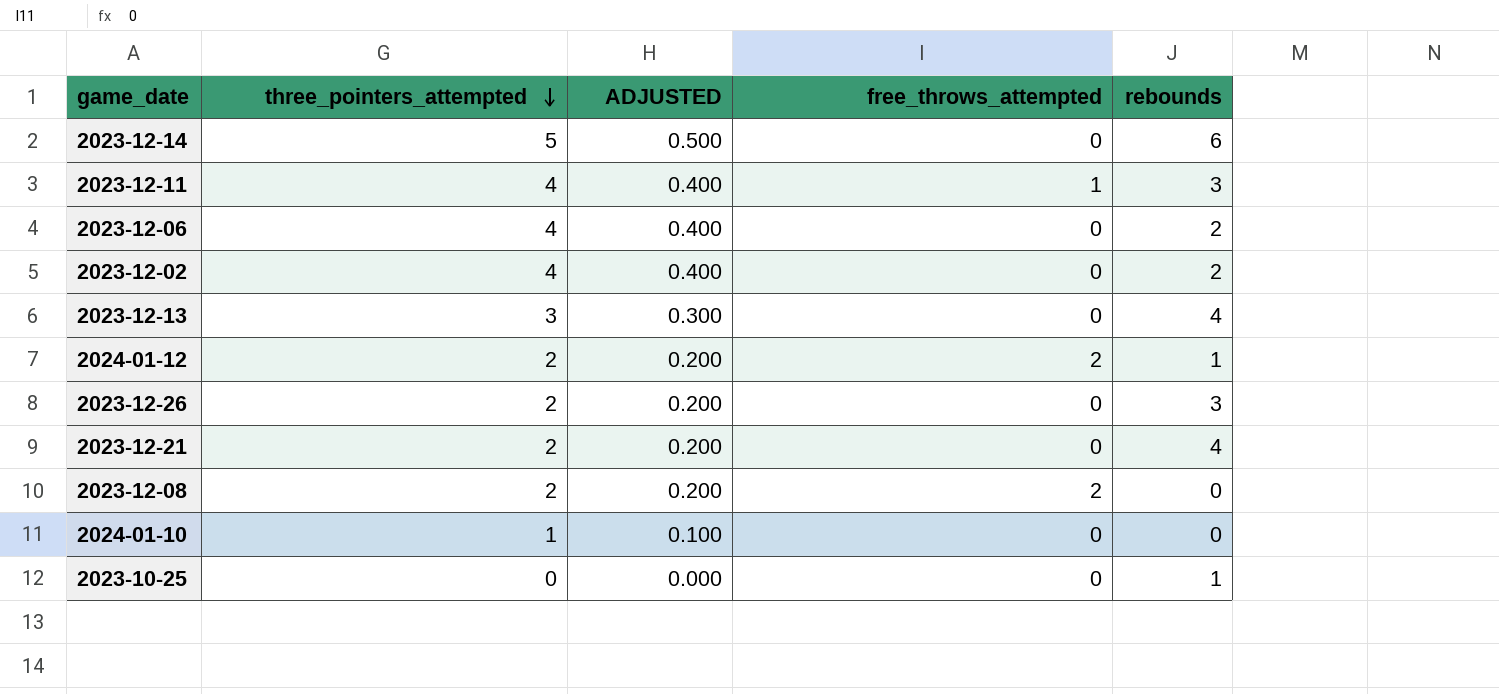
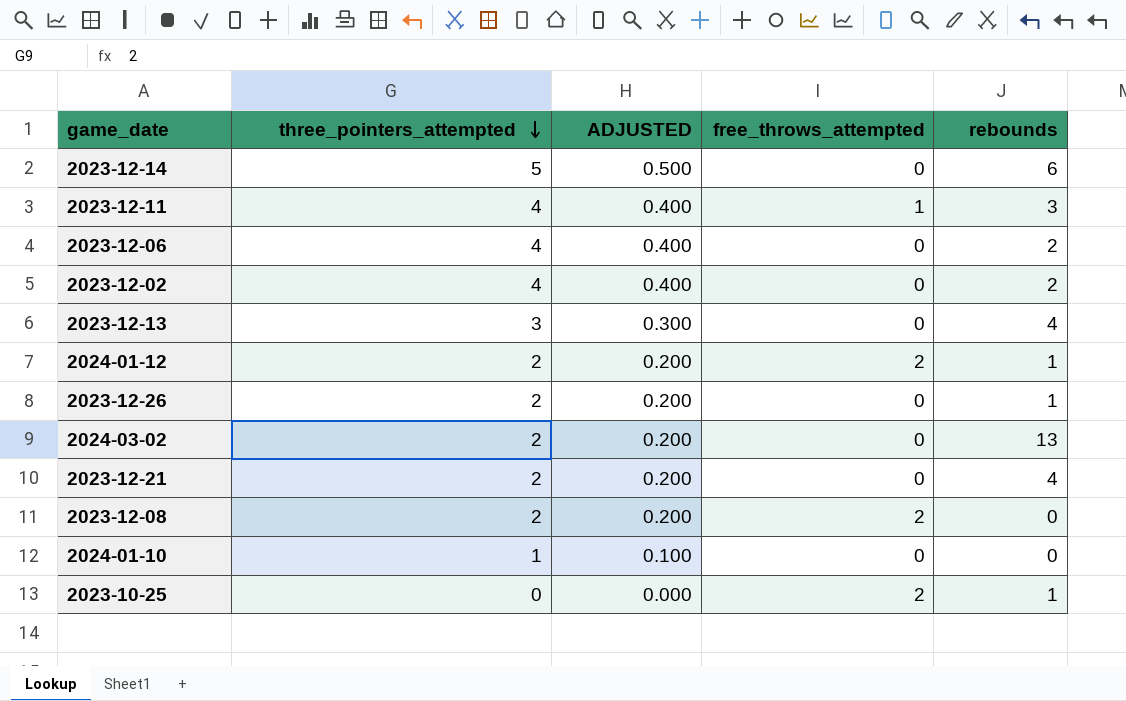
2023-12-26 | rebounds: 3 -> 1
row 2024-03-02: none -> 2 | 0.200 | 0 | 13
2023-10-25 | free_throws_attempted: 0 -> 2

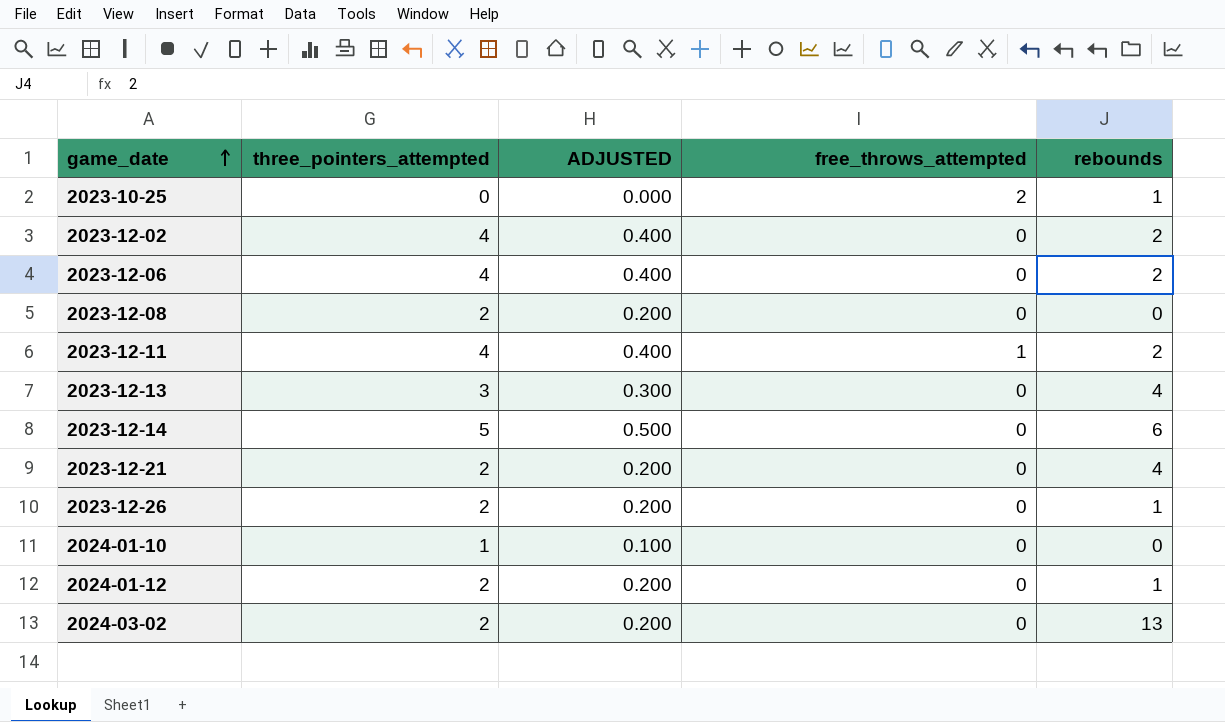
row order: three_pointers_attempted descending -> game_date ascending
2023-12-08 | free_throws_attempted: 2 -> 0
2023-12-11 | rebounds: 3 -> 2
2024-01-12 | free_throws_attempted: 2 -> 0

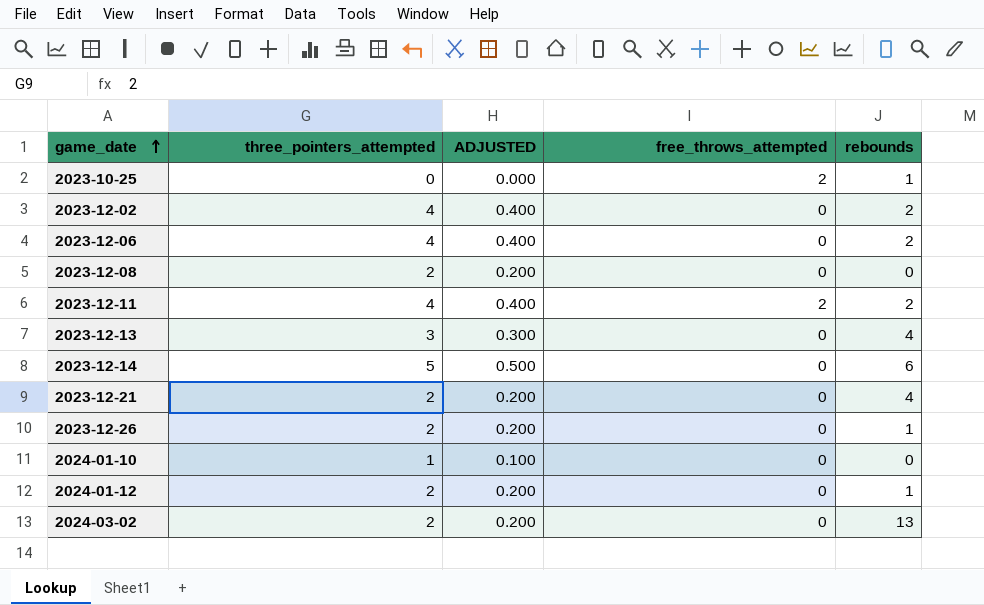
2023-12-11 | free_throws_attempted: 1 -> 2

